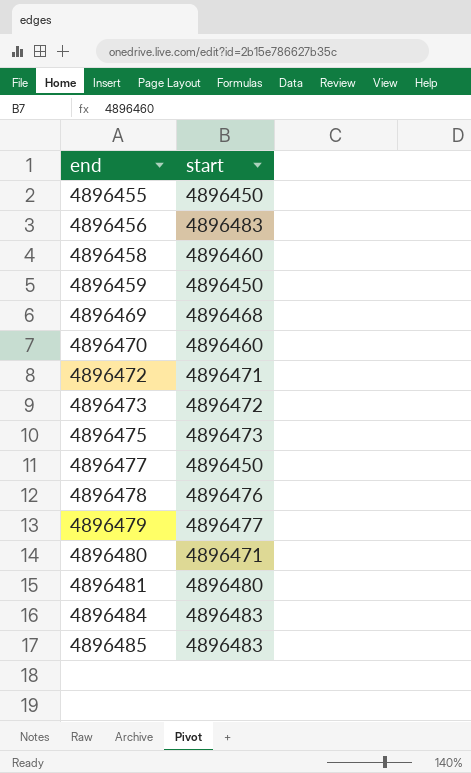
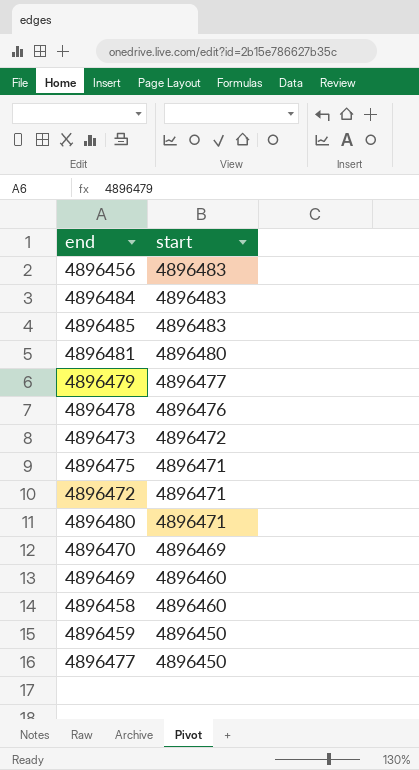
row order: end ascending -> start descending
row 4896455: 4896450 -> none
4896475 | start: 4896473 -> 4896471
4896470 | start: 4896460 -> 4896469
4896469 | start: 4896468 -> 4896460

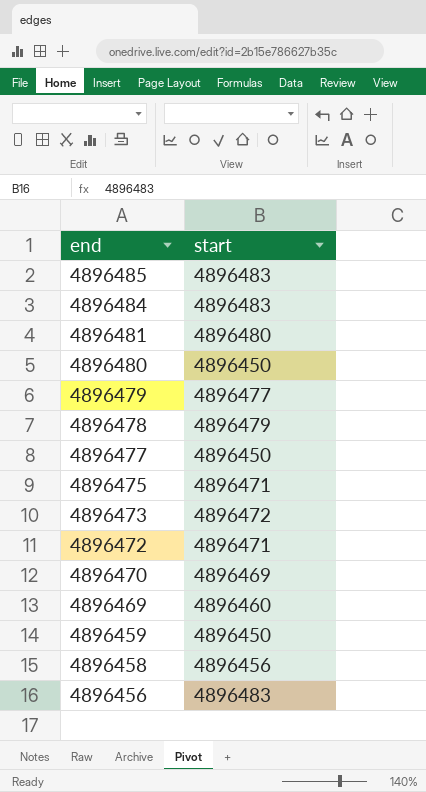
row order: start descending -> end descending
4896480 | start: 4896471 -> 4896450
4896478 | start: 4896476 -> 4896479
4896458 | start: 4896460 -> 4896456

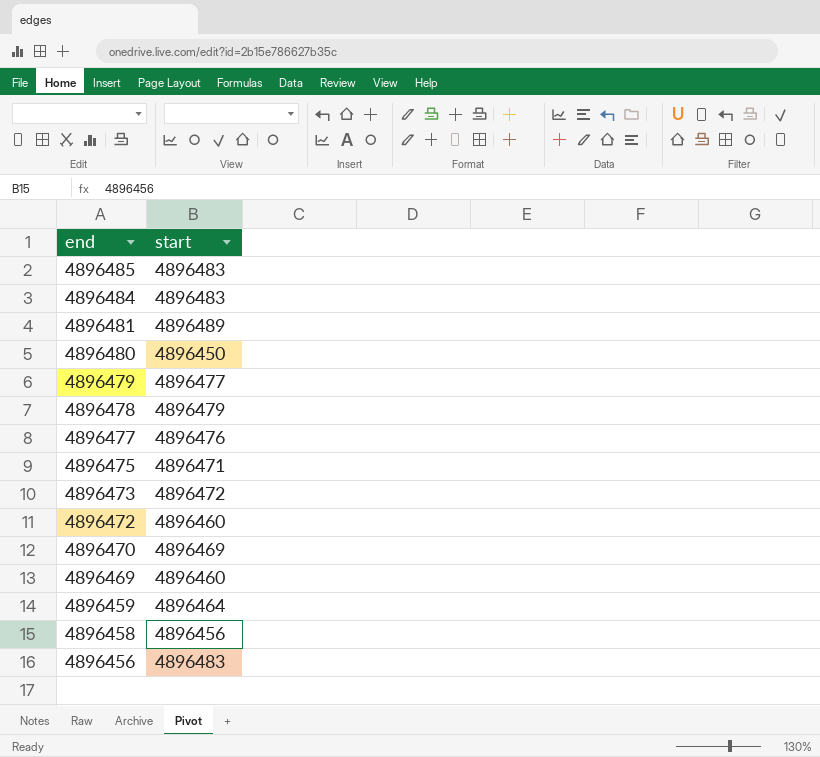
4896481 | start: 4896480 -> 4896489
4896477 | start: 4896450 -> 4896476
4896472 | start: 4896471 -> 4896460
4896459 | start: 4896450 -> 4896464

